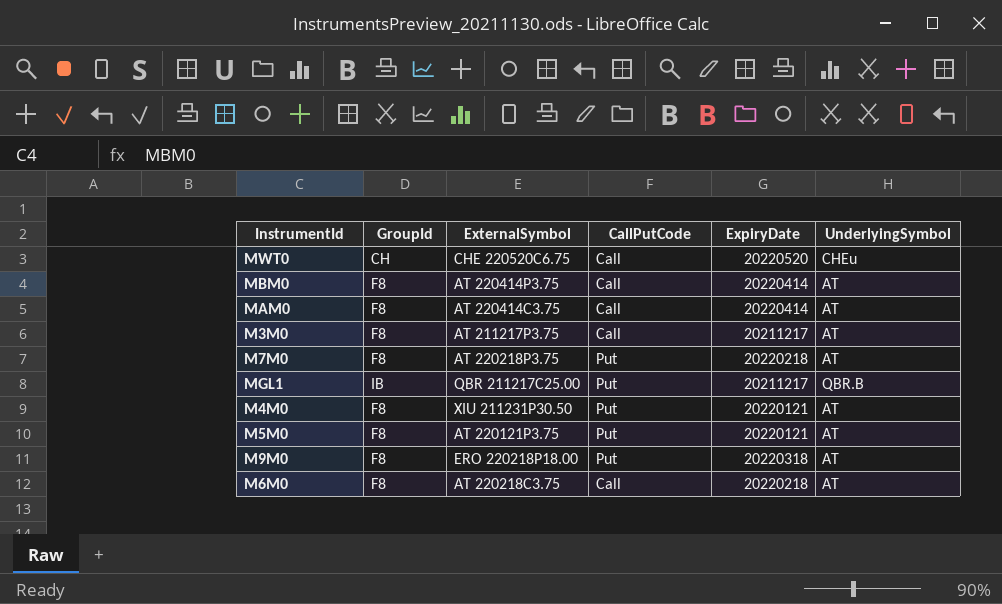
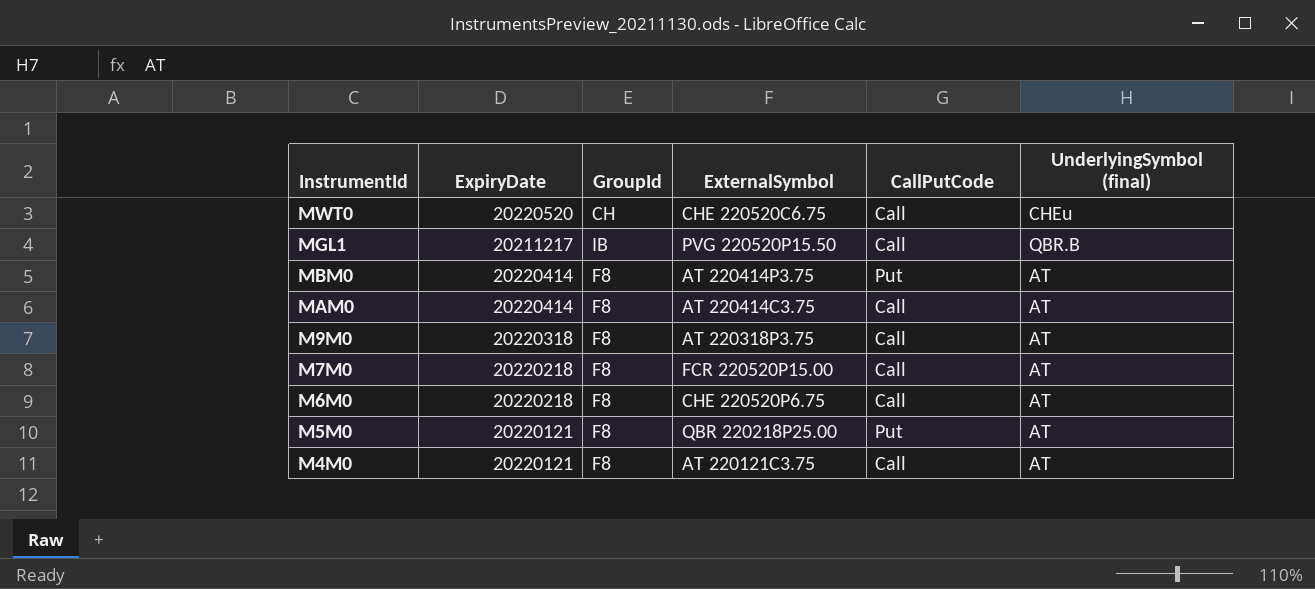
row order: none -> InstrumentId descending
column ExpiryDate | position: 5 -> 2
column name: UnderlyingSymbol -> UnderlyingSymbol (final)
row M3M0: F8 | AT 211217P3.75 | Call | 20211217 | AT -> none
MGL1 | ExternalSymbol: QBR 211217C25.00 -> PVG 220520P15.50
MGL1 | CallPutCode: Put -> Call
MBM0 | CallPutCode: Call -> Put
M9M0 | ExternalSymbol: ERO 220218P18.00 -> AT 220318P3.75
M9M0 | CallPutCode: Put -> Call
M7M0 | ExternalSymbol: AT 220218P3.75 -> FCR 220520P15.00
M7M0 | CallPutCode: Put -> Call
M6M0 | ExternalSymbol: AT 220218C3.75 -> CHE 220520P6.75
M5M0 | ExternalSymbol: AT 220121P3.75 -> QBR 220218P25.00
M4M0 | ExternalSymbol: XIU 211231P30.50 -> AT 220121C3.75
M4M0 | CallPutCode: Put -> Call

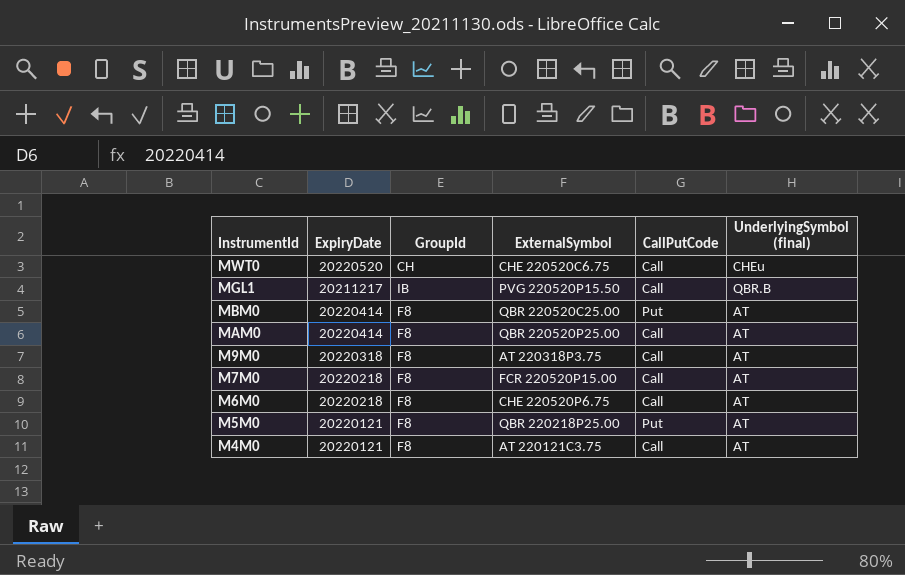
MBM0 | ExternalSymbol: AT 220414P3.75 -> QBR 220520C25.00
MAM0 | ExternalSymbol: AT 220414C3.75 -> QBR 220520P25.00

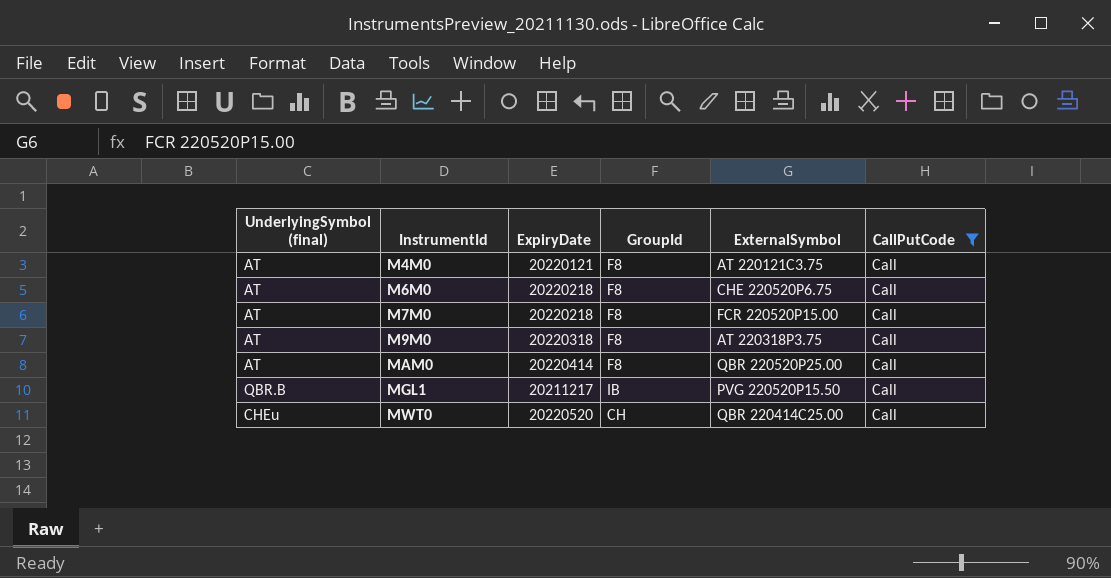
filter: none -> CallPutCode = Call
row order: InstrumentId descending -> InstrumentId ascending
column UnderlyingSymbol (final) | position: 6 -> 1
MWT0 | ExternalSymbol: CHE 220520C6.75 -> QBR 220414C25.00

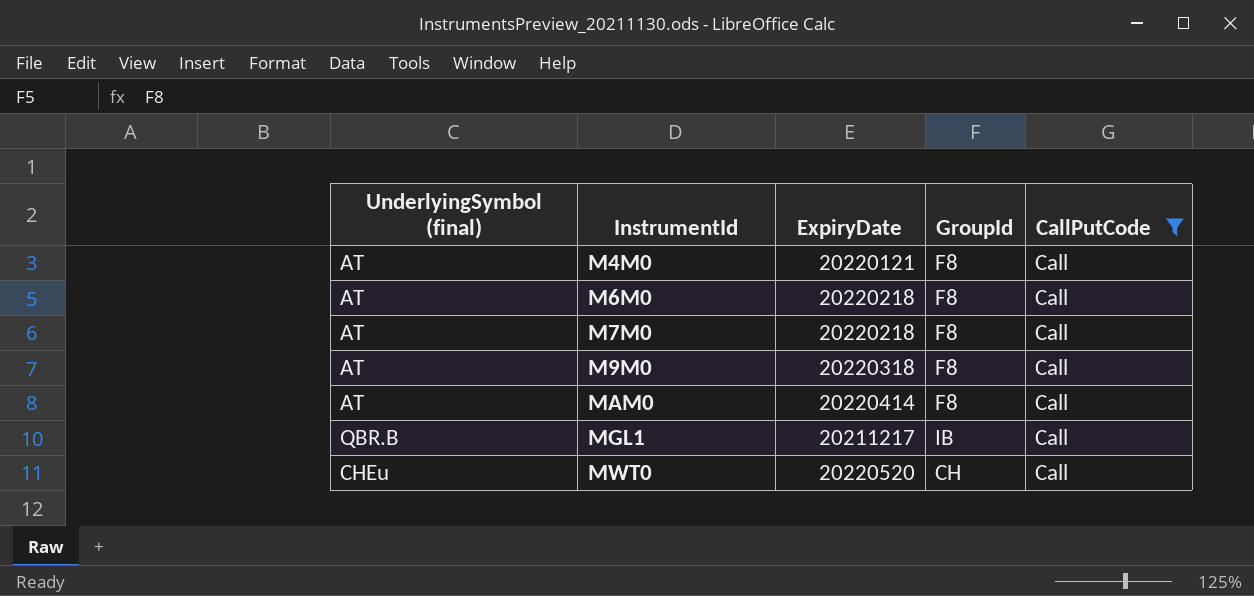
column ExternalSymbol | position: 5 -> none

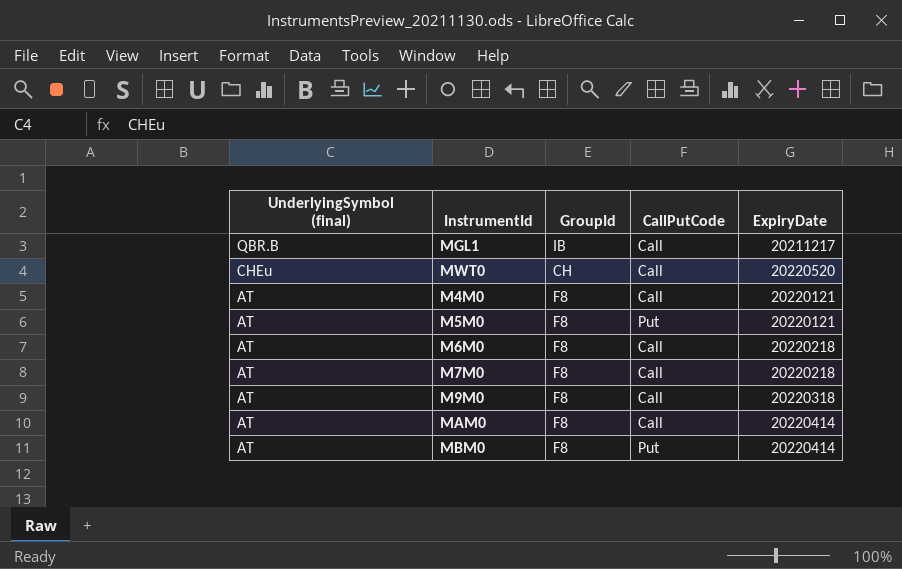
filter: CallPutCode = Call -> none
row order: InstrumentId ascending -> UnderlyingSymbol (final) descending
column ExpiryDate | position: 3 -> 5

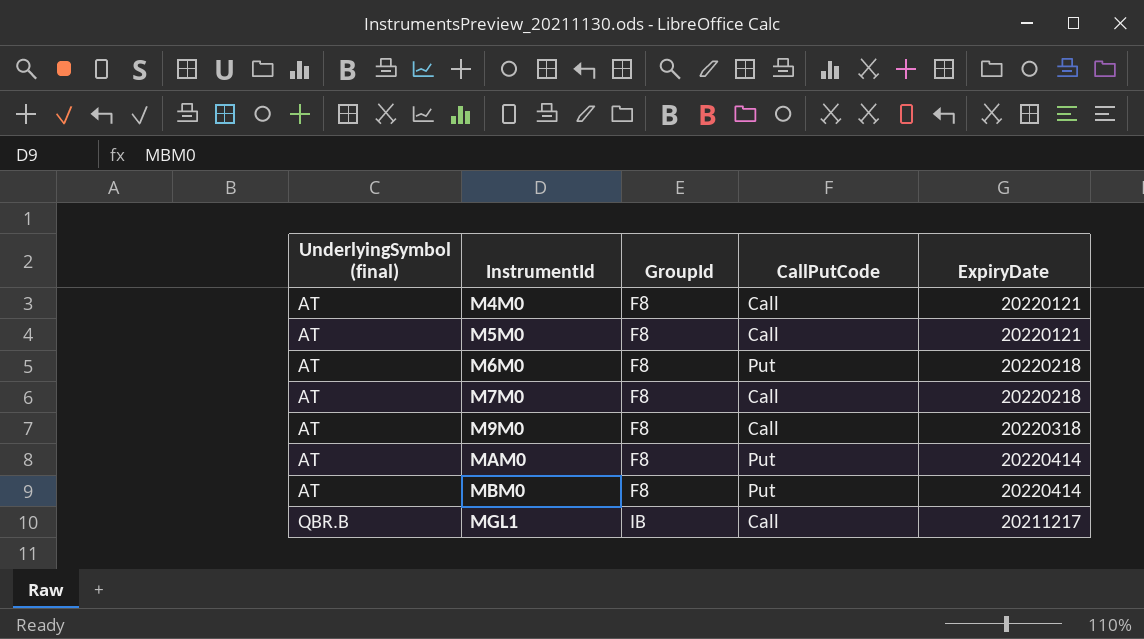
row order: UnderlyingSymbol (final) descending -> UnderlyingSymbol (final) ascending
row MWT0: CHEu | CH | Call | 20220520 -> none
M5M0 | CallPutCode: Put -> Call
M6M0 | CallPutCode: Call -> Put
MAM0 | CallPutCode: Call -> Put

